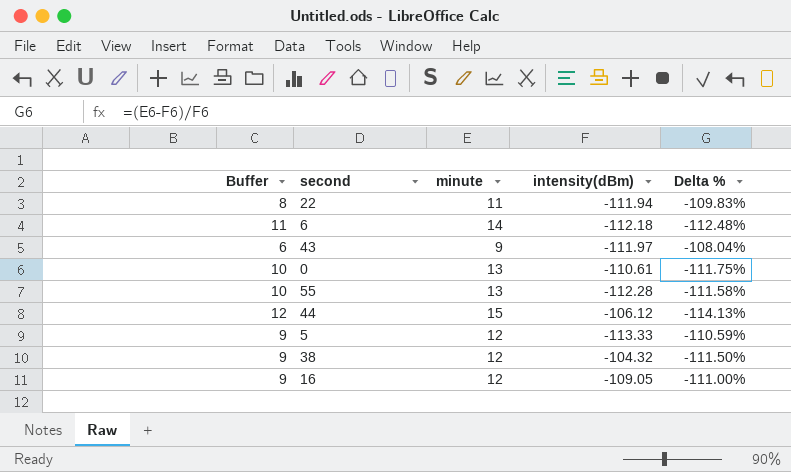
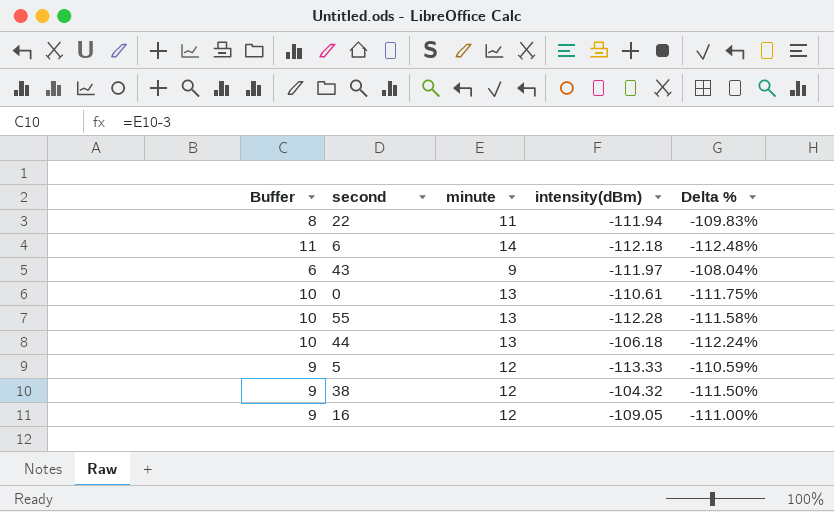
44 | Buffer: 12 -> 10
44 | minute: 15 -> 13
44 | intensity(dBm): -106.12 -> -106.18
44 | Delta %: -114.13% -> -112.24%

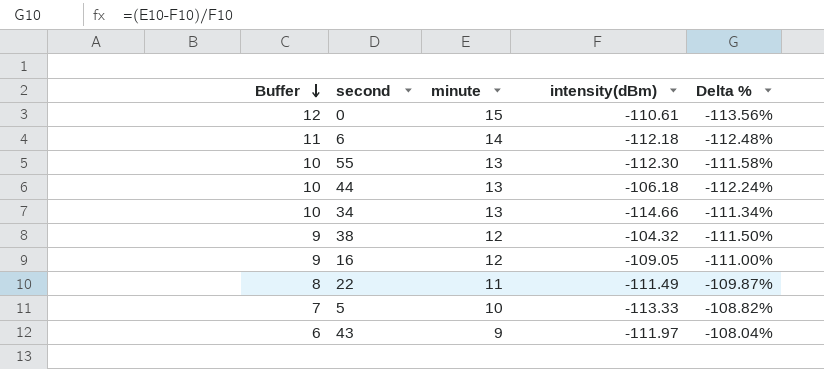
row order: none -> Buffer descending
0 | Buffer: 10 -> 12
0 | minute: 13 -> 15
0 | Delta %: -111.75% -> -113.56%
55 | intensity(dBm): -112.28 -> -112.30
row 34: none -> 10 | 13 | -114.66 | -111.34%
22 | intensity(dBm): -111.94 -> -111.49
22 | Delta %: -109.83% -> -109.87%
5 | Buffer: 9 -> 7
5 | minute: 12 -> 10
5 | Delta %: -110.59% -> -108.82%

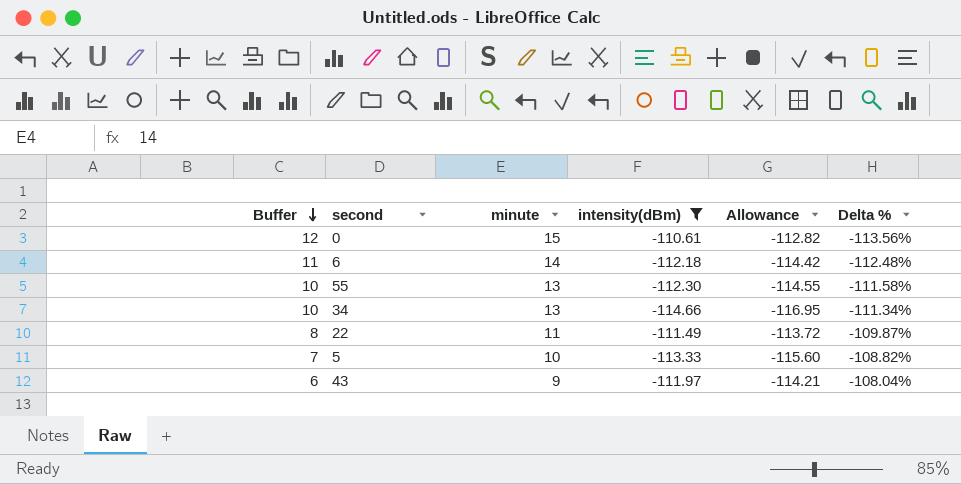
filter: none -> intensity(dBm) <= -110.61
column Allowance | formula: none -> [intensity(dBm)] * 1.02

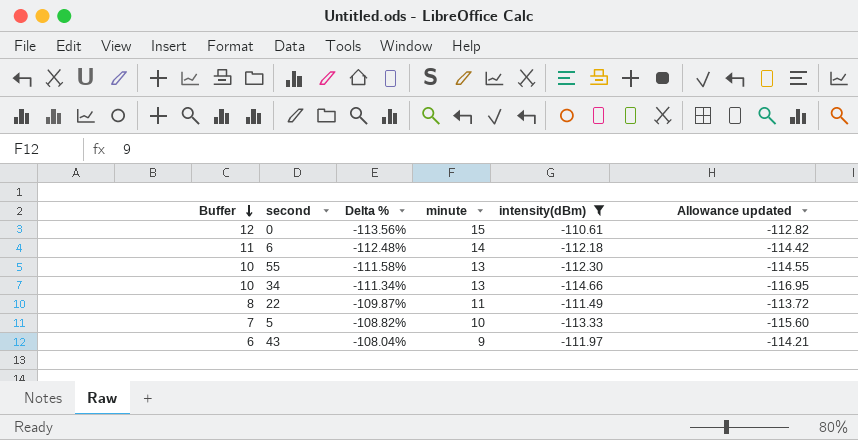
column Delta % | position: 6 -> 3
column name: Allowance -> Allowance updated

